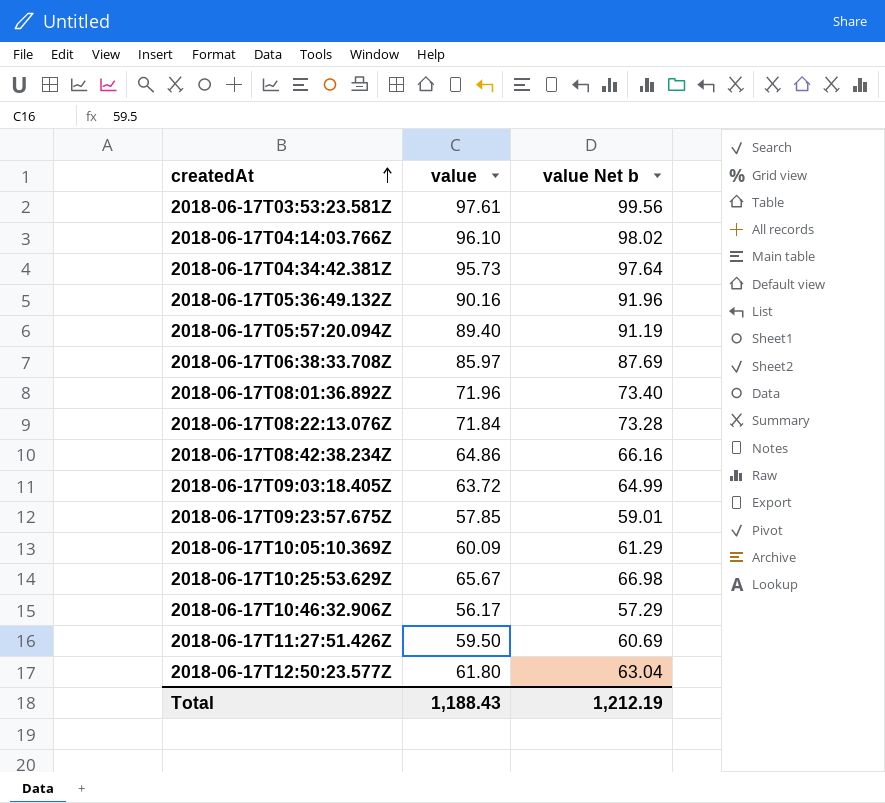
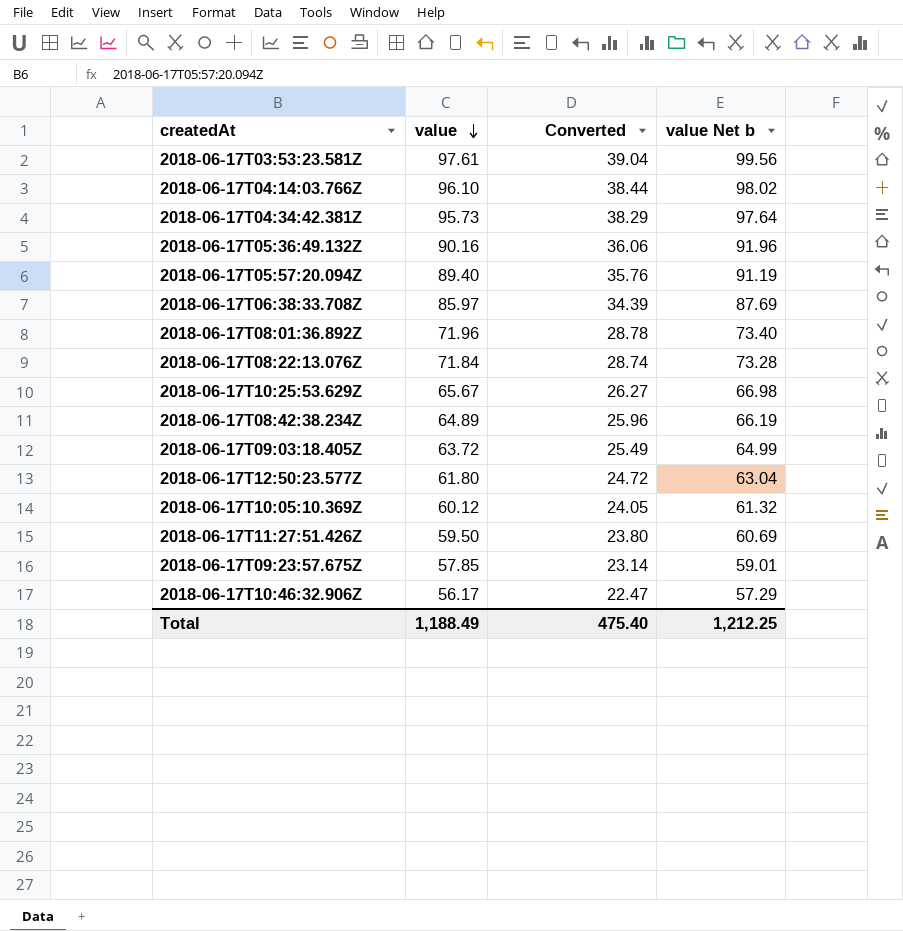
row order: createdAt ascending -> value descending
column Converted | formula: none -> [value] * 0.4
2018-06-17T08:42:38.234Z | value: 64.86 -> 64.89
2018-06-17T08:42:38.234Z | value Net b: 66.16 -> 66.19
2018-06-17T10:05:10.369Z | value: 60.09 -> 60.12
2018-06-17T10:05:10.369Z | value Net b: 61.29 -> 61.32
Total | value: 1,188.43 -> 1,188.49
Total | value Net b: 1,212.19 -> 1,212.25

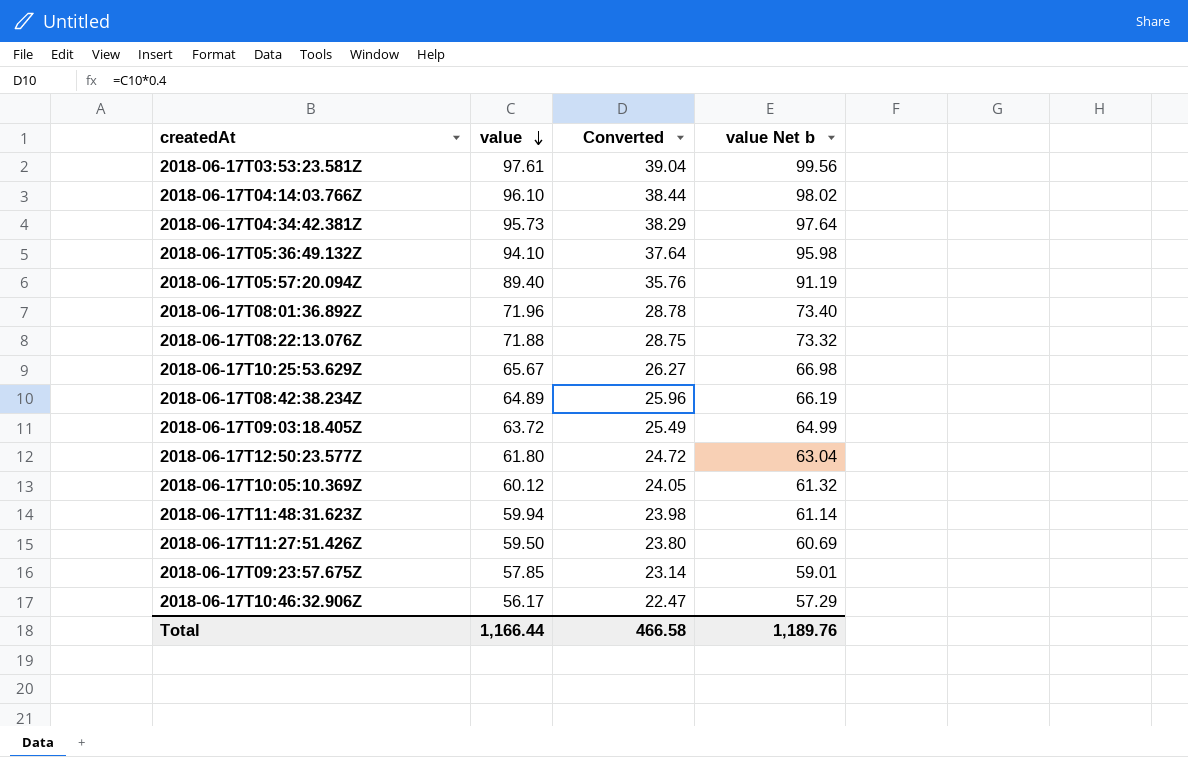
row 2018-06-17T06:38:33.708Z: 85.97 | 34.39 | 87.69 -> none
2018-06-17T05:36:49.132Z | value: 90.16 -> 94.10
2018-06-17T05:36:49.132Z | Converted: 36.06 -> 37.64
2018-06-17T05:36:49.132Z | value Net b: 91.96 -> 95.98
2018-06-17T08:22:13.076Z | value: 71.84 -> 71.88
2018-06-17T08:22:13.076Z | Converted: 28.74 -> 28.75
2018-06-17T08:22:13.076Z | value Net b: 73.28 -> 73.32
row 2018-06-17T11:48:31.623Z: none -> 59.94 | 23.98 | 61.14
Total | value: 1,188.49 -> 1,166.44
Total | Converted: 475.40 -> 466.58
Total | value Net b: 1,212.25 -> 1,189.76

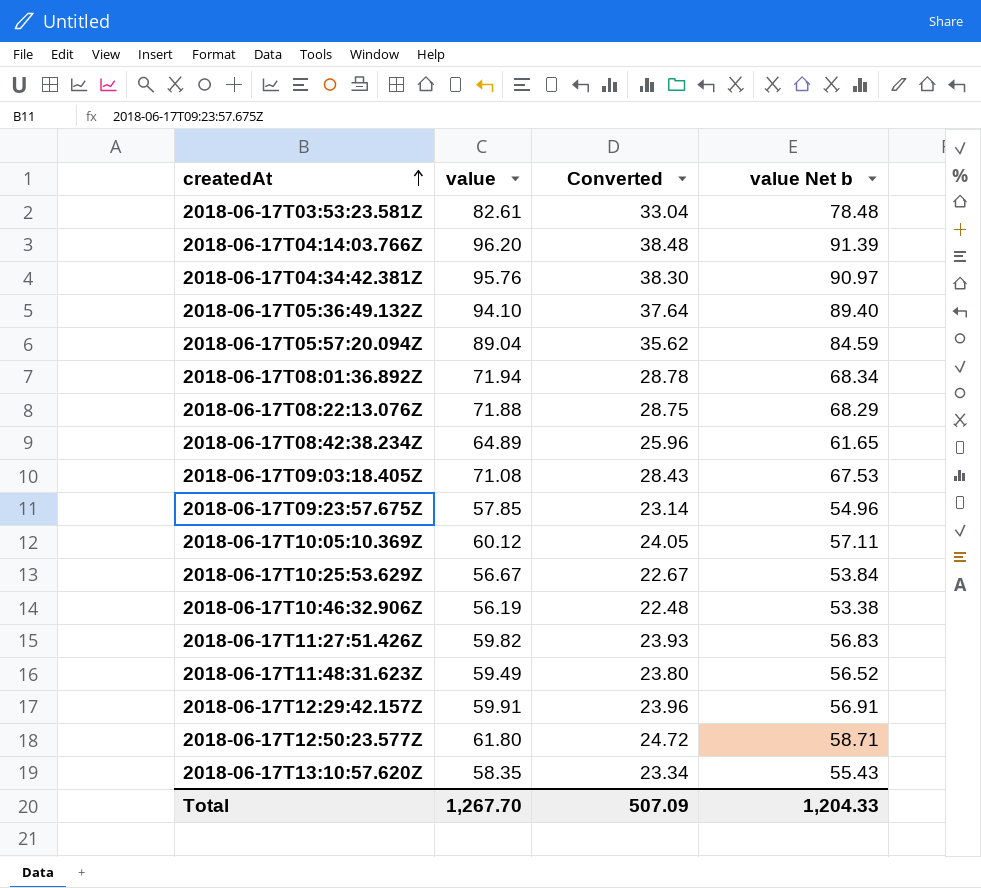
row order: value descending -> createdAt ascending
column value Net b | formula: [value] * 1.02 -> [value] * 0.95
2018-06-17T03:53:23.581Z | value: 97.61 -> 82.61
2018-06-17T03:53:23.581Z | Converted: 39.04 -> 33.04
2018-06-17T04:14:03.766Z | value: 96.10 -> 96.20
2018-06-17T04:14:03.766Z | Converted: 38.44 -> 38.48
2018-06-17T04:34:42.381Z | value: 95.73 -> 95.76
2018-06-17T04:34:42.381Z | Converted: 38.29 -> 38.30
2018-06-17T05:57:20.094Z | value: 89.40 -> 89.04
2018-06-17T05:57:20.094Z | Converted: 35.76 -> 35.62
2018-06-17T08:01:36.892Z | value: 71.96 -> 71.94
2018-06-17T09:03:18.405Z | value: 63.72 -> 71.08
2018-06-17T09:03:18.405Z | Converted: 25.49 -> 28.43
2018-06-17T10:25:53.629Z | value: 65.67 -> 56.67
2018-06-17T10:25:53.629Z | Converted: 26.27 -> 22.67
2018-06-17T10:46:32.906Z | value: 56.17 -> 56.19
2018-06-17T10:46:32.906Z | Converted: 22.47 -> 22.48
2018-06-17T11:27:51.426Z | value: 59.50 -> 59.82
2018-06-17T11:27:51.426Z | Converted: 23.80 -> 23.93
2018-06-17T11:48:31.623Z | value: 59.94 -> 59.49
2018-06-17T11:48:31.623Z | Converted: 23.98 -> 23.80
row 2018-06-17T12:29:42.157Z: none -> 59.91 | 23.96 | 56.91
row 2018-06-17T13:10:57.620Z: none -> 58.35 | 23.34 | 55.43
Total | value: 1,166.44 -> 1,267.70
Total | Converted: 466.58 -> 507.09
Total | value Net b: 1,189.76 -> 1,204.33

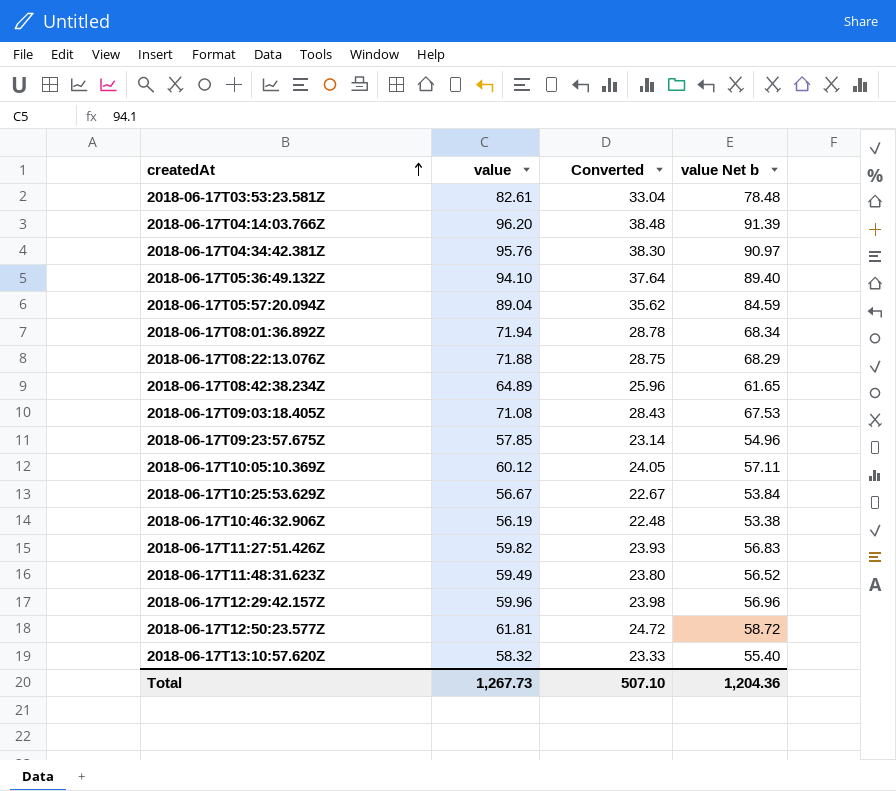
2018-06-17T12:29:42.157Z | value: 59.91 -> 59.96
2018-06-17T12:29:42.157Z | Converted: 23.96 -> 23.98
2018-06-17T12:29:42.157Z | value Net b: 56.91 -> 56.96
2018-06-17T12:50:23.577Z | value: 61.80 -> 61.81
2018-06-17T12:50:23.577Z | value Net b: 58.71 -> 58.72
2018-06-17T13:10:57.620Z | value: 58.35 -> 58.32
2018-06-17T13:10:57.620Z | Converted: 23.34 -> 23.33
2018-06-17T13:10:57.620Z | value Net b: 55.43 -> 55.40
Total | value: 1,267.70 -> 1,267.73
Total | Converted: 507.09 -> 507.10
Total | value Net b: 1,204.33 -> 1,204.36

